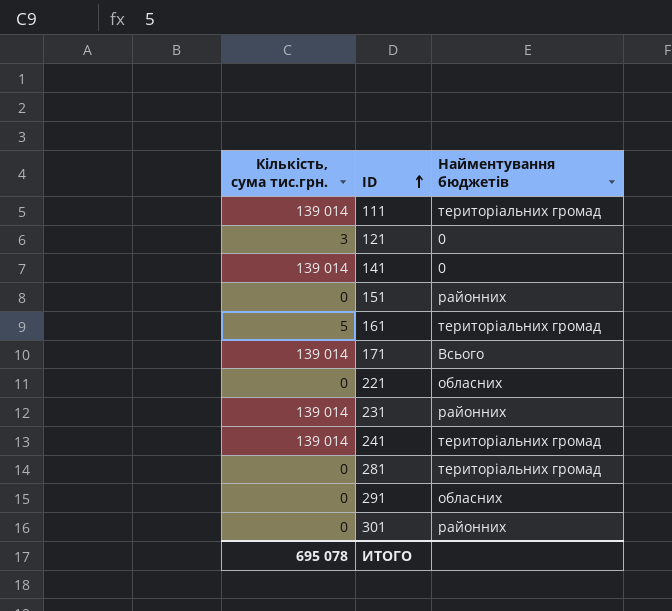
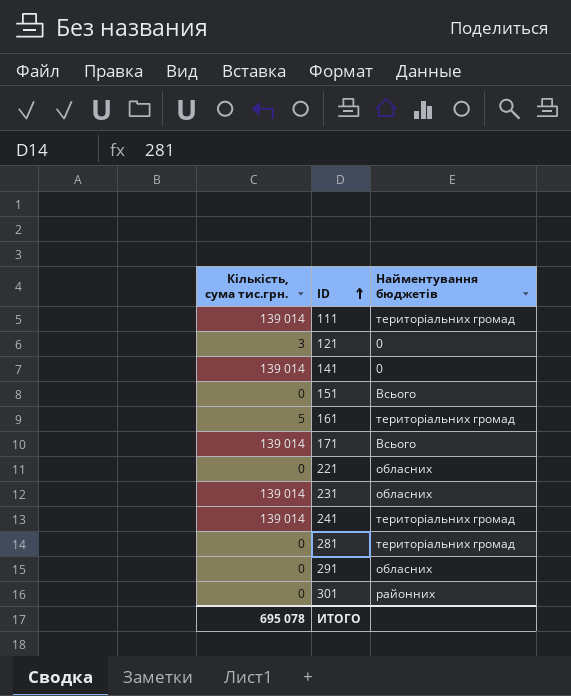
151 | Найментування бюджетів: районних -> Всього
231 | Найментування бюджетів: районних -> обласних

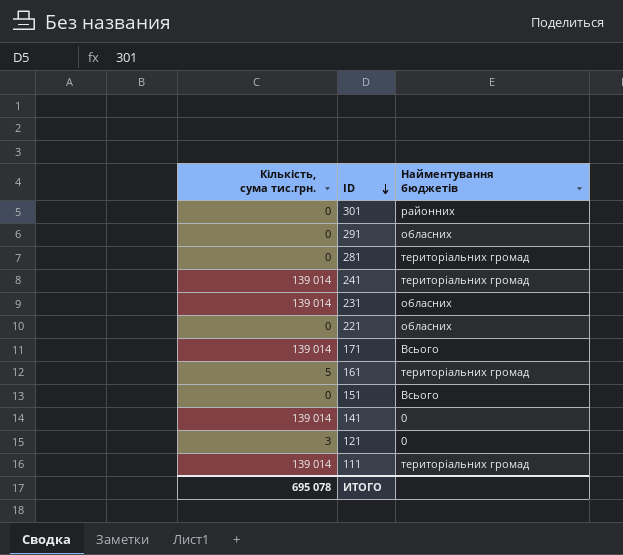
row order: ID ascending -> ID descending

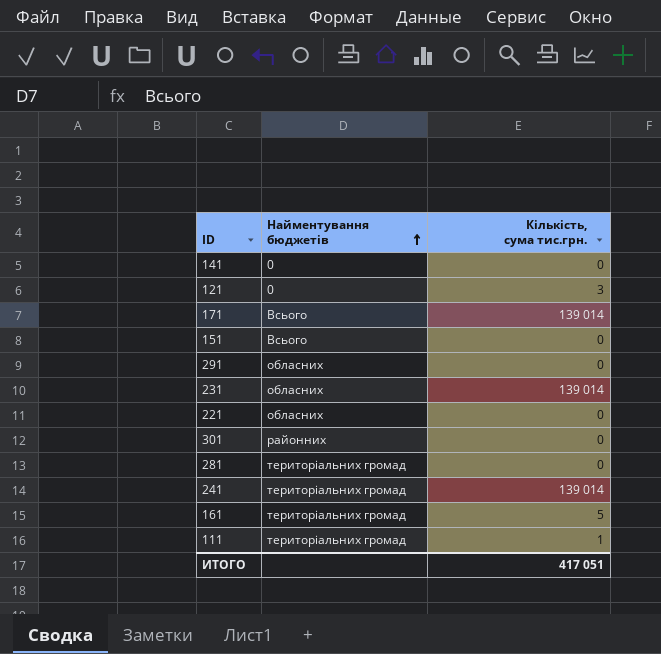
row order: ID descending -> Найментування бюджетів ascending
column Кількість, сума тис.грн. | position: 1 -> 3
141 | Кількість, сума тис.грн.: 139 014 -> 0
111 | Кількість, сума тис.грн.: 139 014 -> 1
ИТОГО | Кількість, сума тис.грн.: 695 078 -> 417 051

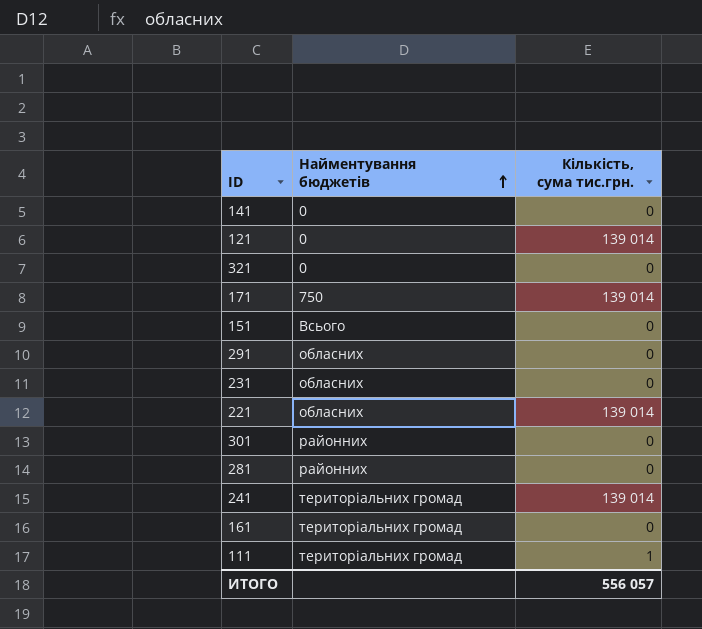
121 | Кількість, сума тис.грн.: 3 -> 139 014
row 321: none -> 0 | 0
171 | Найментування бюджетів: Всього -> 750
231 | Кількість, сума тис.грн.: 139 014 -> 0
221 | Кількість, сума тис.грн.: 0 -> 139 014
281 | Найментування бюджетів: територіальних громад -> районних
161 | Кількість, сума тис.грн.: 5 -> 0
ИТОГО | Кількість, сума тис.грн.: 417 051 -> 556 057

